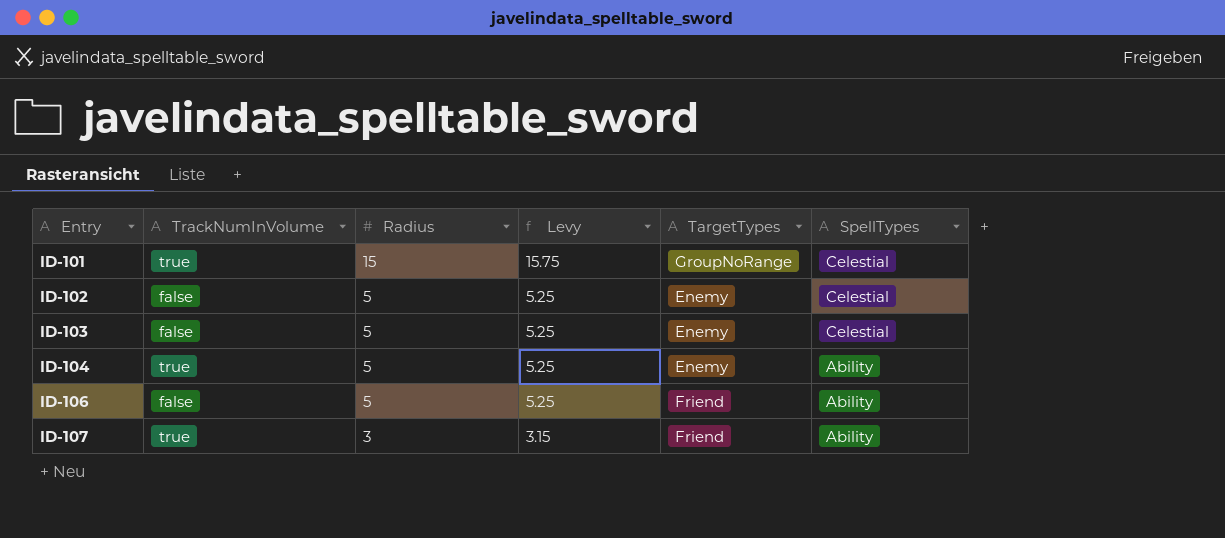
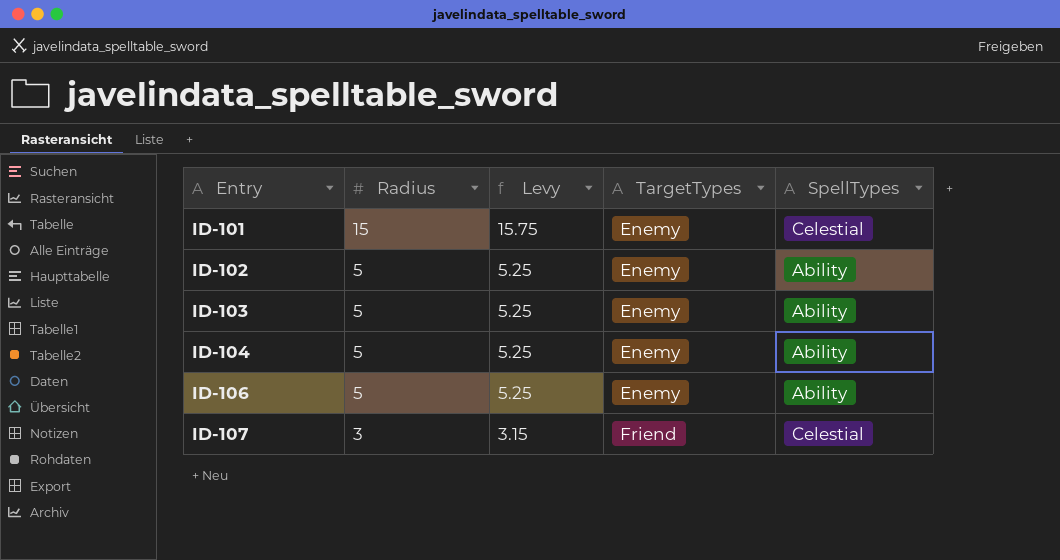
column TrackNumInVolume | position: 2 -> none
ID-101 | TargetTypes: GroupNoRange -> Enemy
ID-102 | SpellTypes: Celestial -> Ability
ID-103 | SpellTypes: Celestial -> Ability
ID-106 | TargetTypes: Friend -> Enemy
ID-107 | SpellTypes: Ability -> Celestial

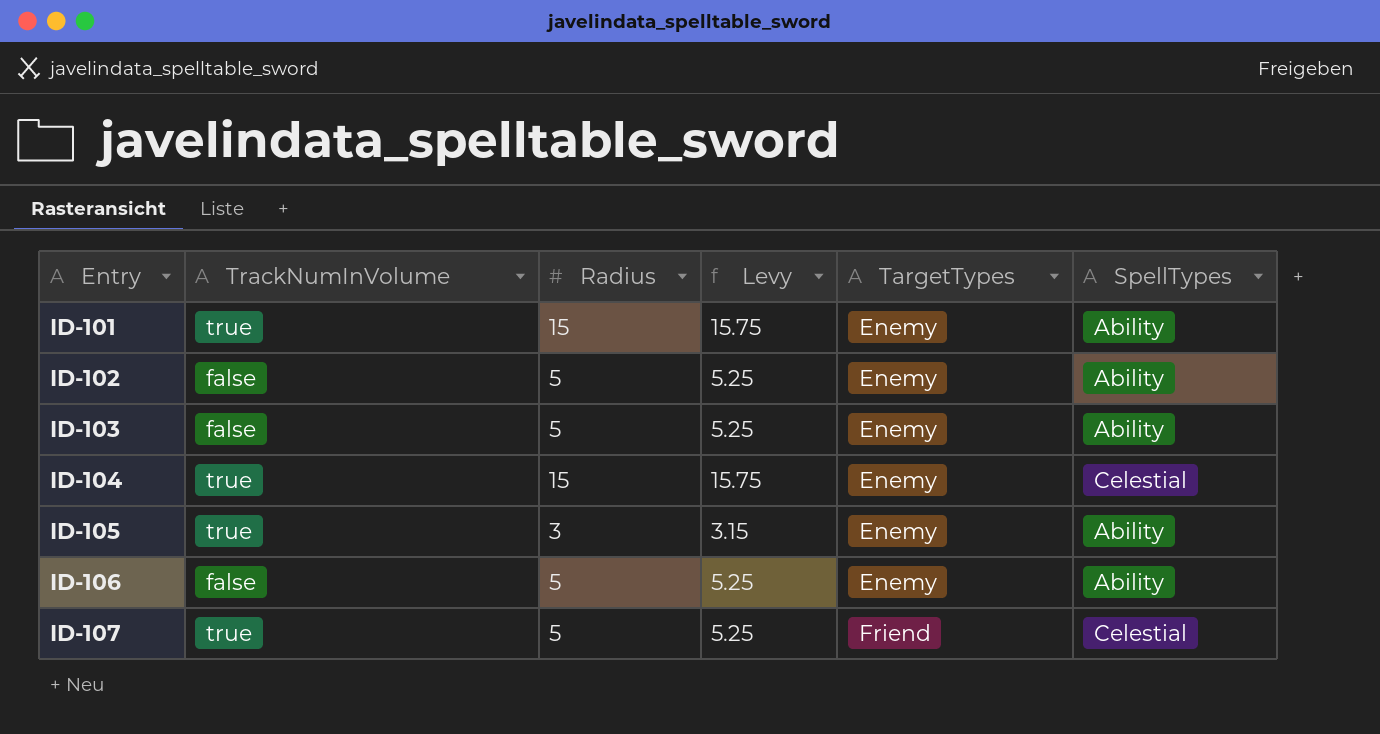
column TrackNumInVolume | position: none -> 2
ID-101 | SpellTypes: Celestial -> Ability
ID-104 | Radius: 5 -> 15
ID-104 | Levy: 5.25 -> 15.75
ID-104 | SpellTypes: Ability -> Celestial
row ID-105: none -> true | 3 | 3.15 | Enemy | Ability
ID-107 | Radius: 3 -> 5
ID-107 | Levy: 3.15 -> 5.25

